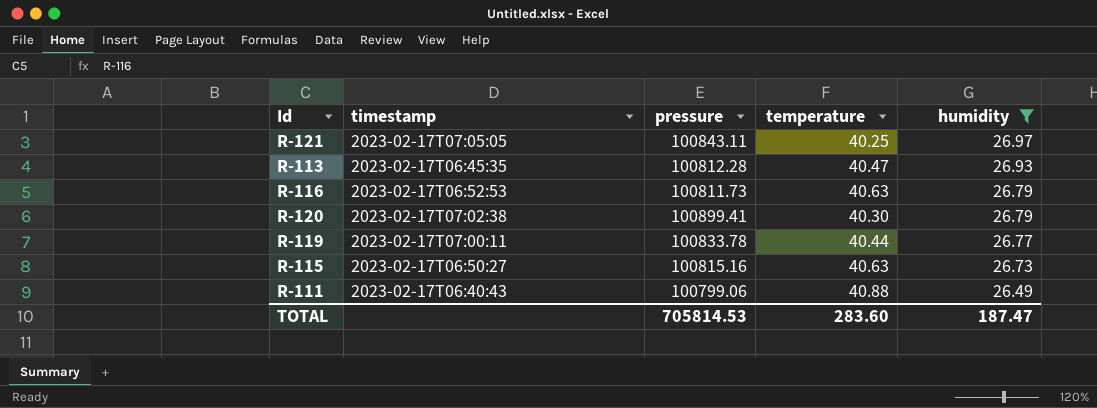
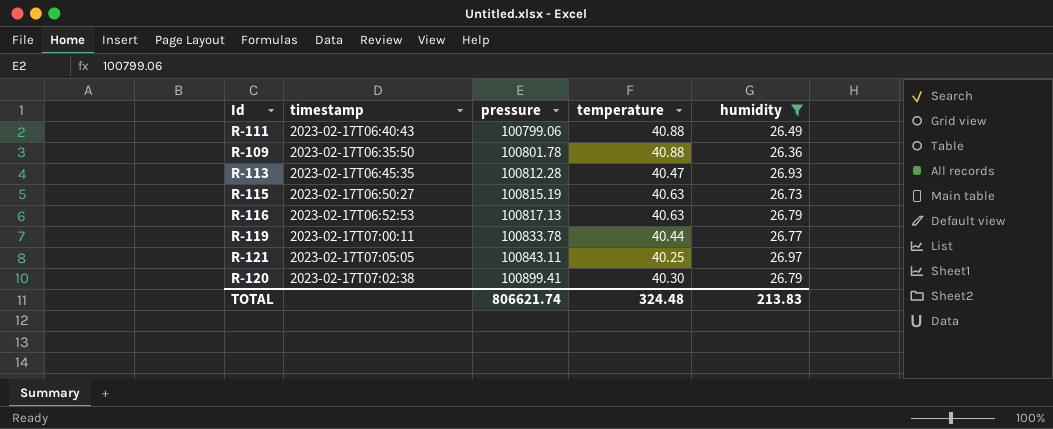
row order: humidity descending -> pressure ascending
row R-109: none -> 2023-02-17T06:35:50 | 100801.78 | 40.88 | 26.36
R-115 | pressure: 100815.16 -> 100815.19
R-116 | pressure: 100811.73 -> 100817.13
TOTAL | pressure: 705814.53 -> 806621.74
TOTAL | temperature: 283.60 -> 324.48
TOTAL | humidity: 187.47 -> 213.83

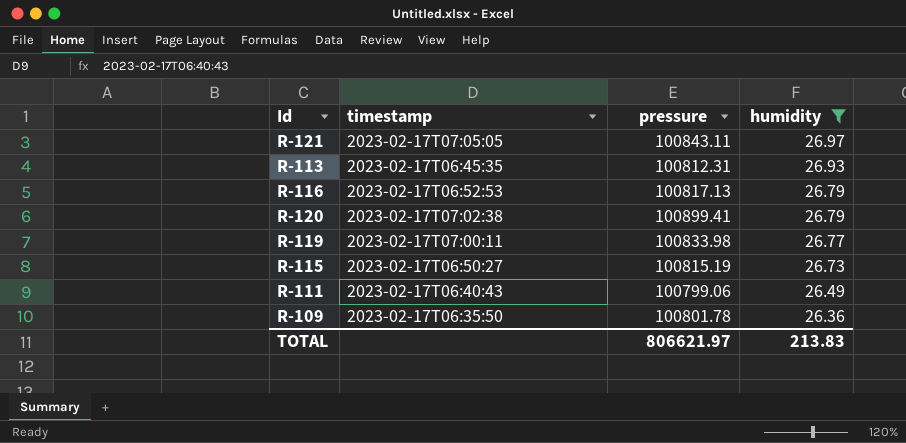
row order: pressure ascending -> humidity descending
column temperature | position: 4 -> none
R-113 | pressure: 100812.28 -> 100812.31
R-119 | pressure: 100833.78 -> 100833.98
TOTAL | pressure: 806621.74 -> 806621.97

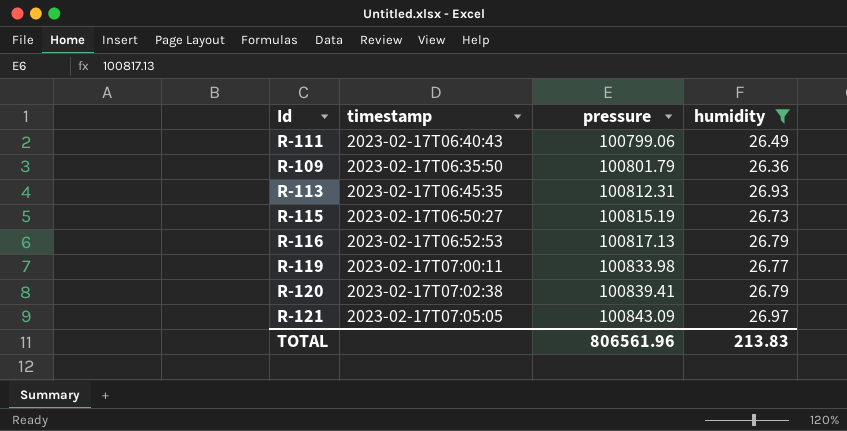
row order: humidity descending -> pressure ascending
R-109 | pressure: 100801.78 -> 100801.79
R-120 | pressure: 100899.41 -> 100839.41
R-121 | pressure: 100843.11 -> 100843.09
TOTAL | pressure: 806621.97 -> 806561.96

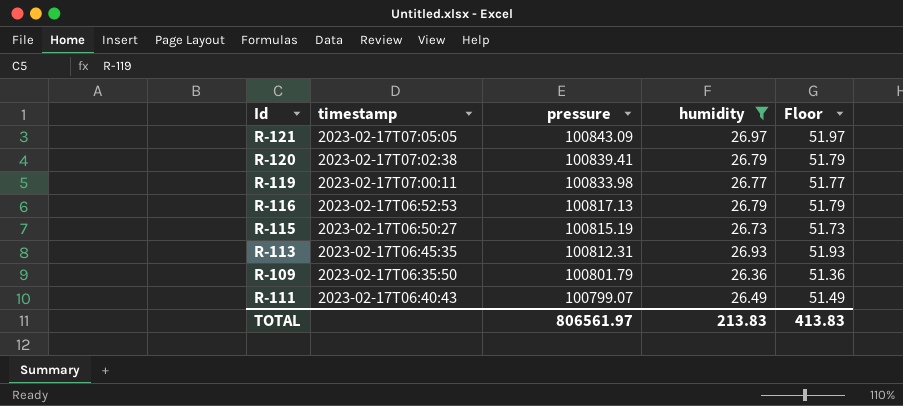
row order: pressure ascending -> pressure descending
column Floor | formula: none -> [humidity] + 25
R-111 | pressure: 100799.06 -> 100799.07
TOTAL | pressure: 806561.96 -> 806561.97

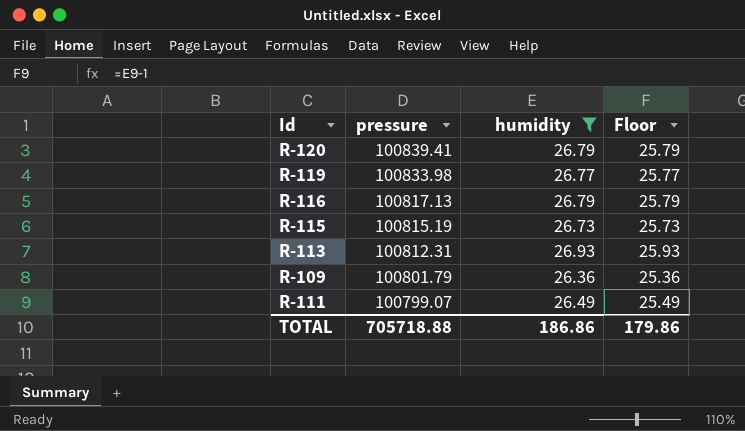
column timestamp | position: 2 -> none
column Floor | formula: [humidity] + 25 -> [humidity] - 1
row R-121: 2023-02-17T07:05:05 | 100843.09 | 26.97 | 51.97 -> none
TOTAL | pressure: 806561.97 -> 705718.88
TOTAL | humidity: 213.83 -> 186.86
TOTAL | Floor: 413.83 -> 179.86

